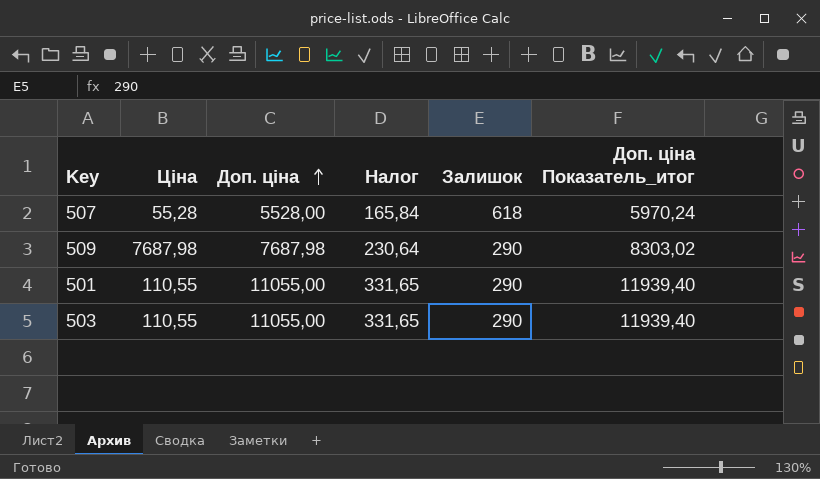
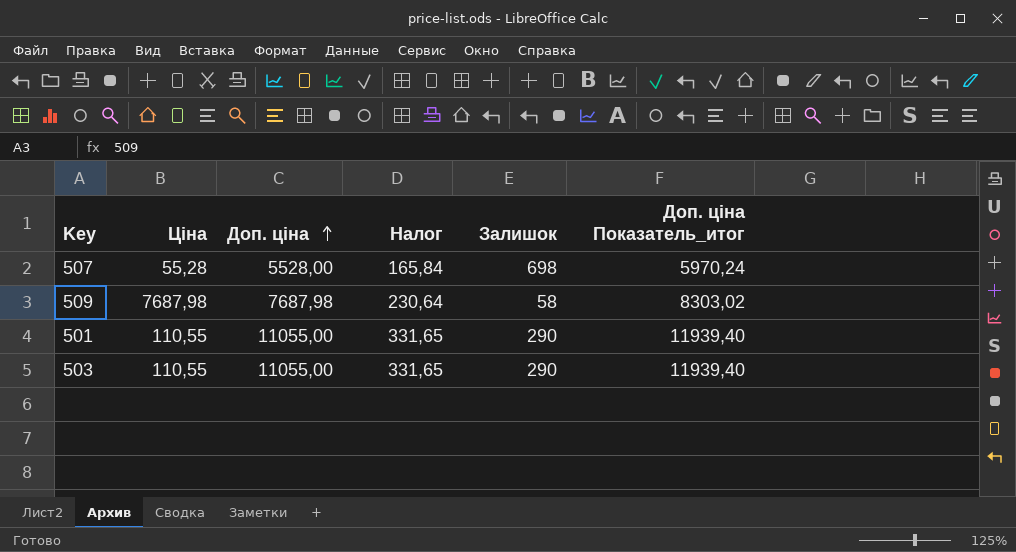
507 | Залишок: 618 -> 698
509 | Залишок: 290 -> 58

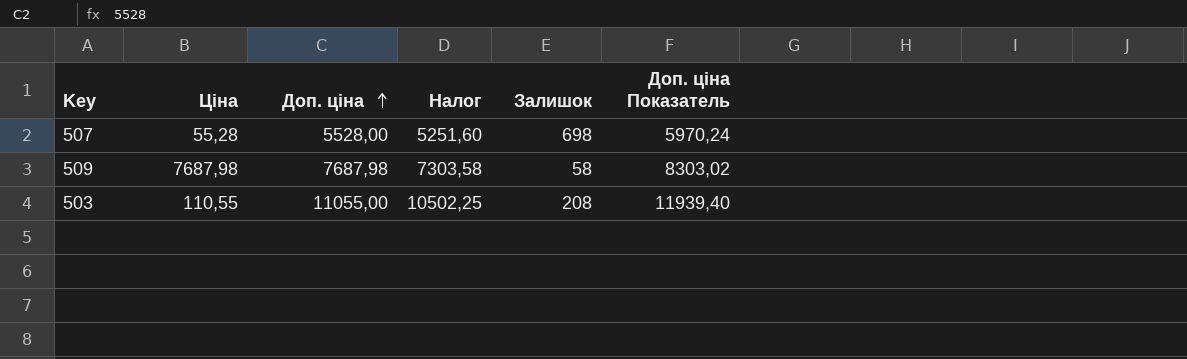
column Налог | formula: [Доп. ціна] * 0,03 -> [Доп. ціна] * 0,95
column name: Доп. ціна Показатель_итог -> Доп. ціна Показатель
row 501: 110,55 | 11055,00 | 331,65 | 290 | 11939,40 -> none
503 | Залишок: 290 -> 208

